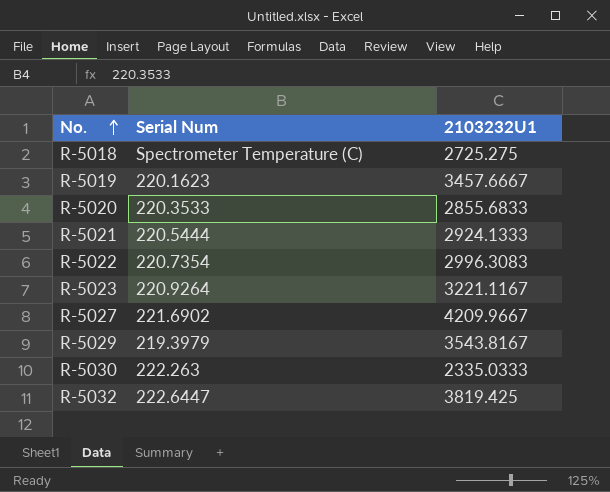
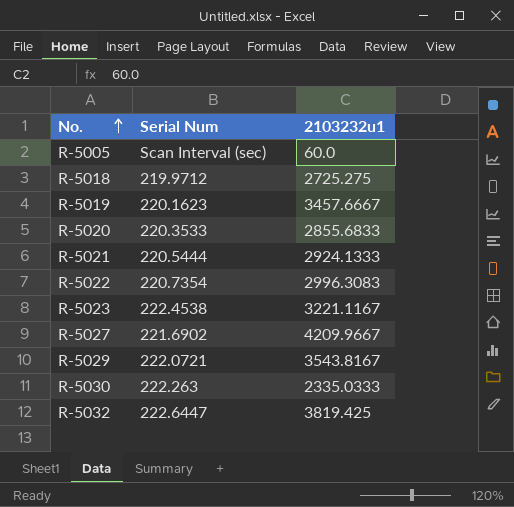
column name: 2103232U1 -> 2103232u1
row R-5005: none -> Scan Interval (sec) | 60.0
R-5018 | Serial Num: Spectrometer Temperature (C) -> 219.9712
R-5023 | Serial Num: 220.9264 -> 222.4538
R-5029 | Serial Num: 219.3979 -> 222.0721

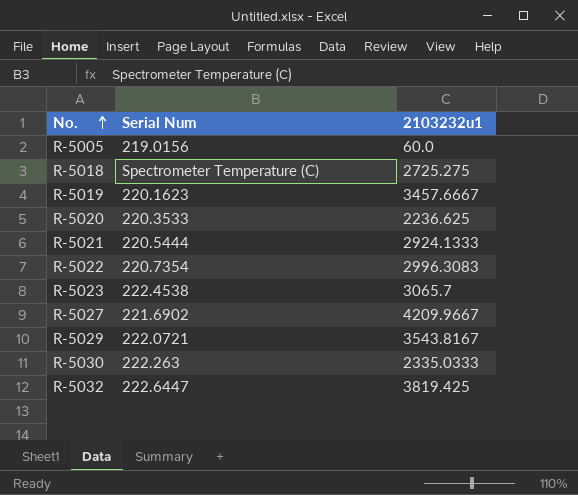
R-5005 | Serial Num: Scan Interval (sec) -> 219.0156
R-5018 | Serial Num: 219.9712 -> Spectrometer Temperature (C)
R-5020 | 2103232u1: 2855.6833 -> 2236.625
R-5023 | 2103232u1: 3221.1167 -> 3065.7

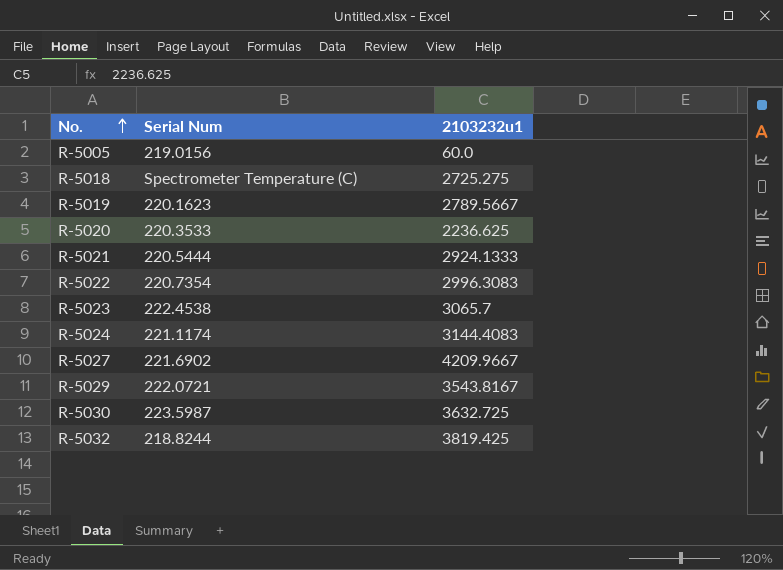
R-5019 | 2103232u1: 3457.6667 -> 2789.5667
row R-5024: none -> 221.1174 | 3144.4083
R-5030 | Serial Num: 222.263 -> 223.5987
R-5030 | 2103232u1: 2335.0333 -> 3632.725
R-5032 | Serial Num: 222.6447 -> 218.8244

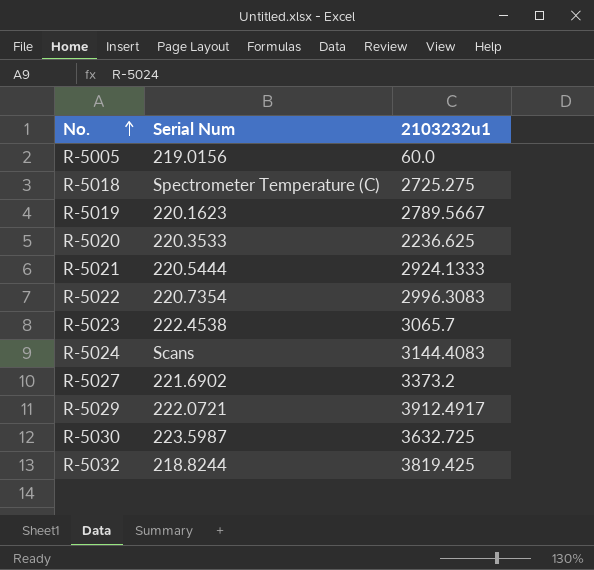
R-5024 | Serial Num: 221.1174 -> Scans
R-5027 | 2103232u1: 4209.9667 -> 3373.2
R-5029 | 2103232u1: 3543.8167 -> 3912.4917

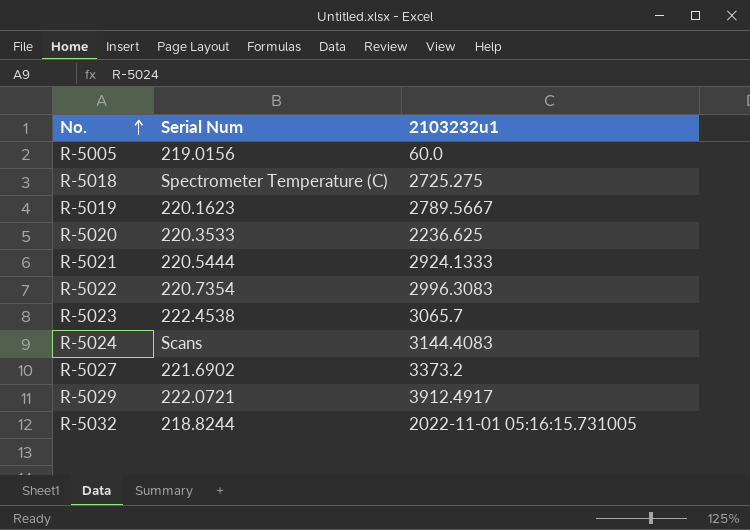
row R-5030: 223.5987 | 3632.725 -> none
R-5032 | 2103232u1: 3819.425 -> 2022-11-01 05:16:15.731005

